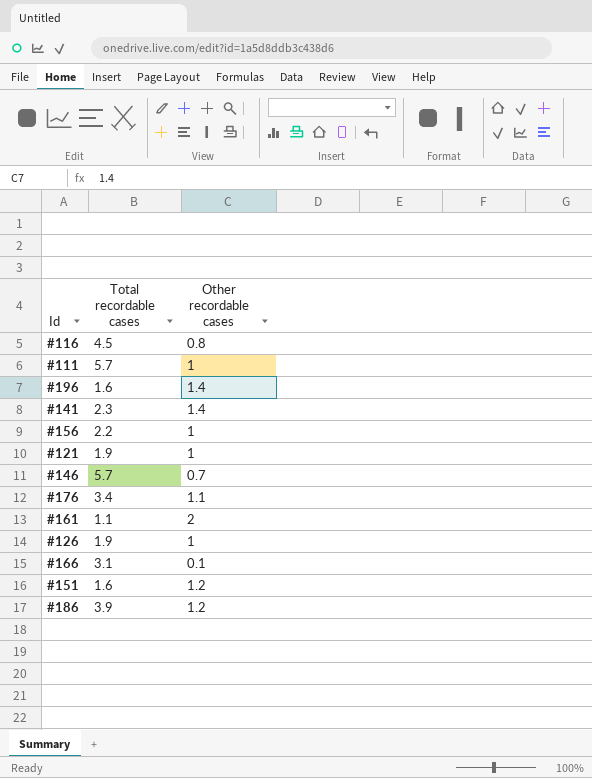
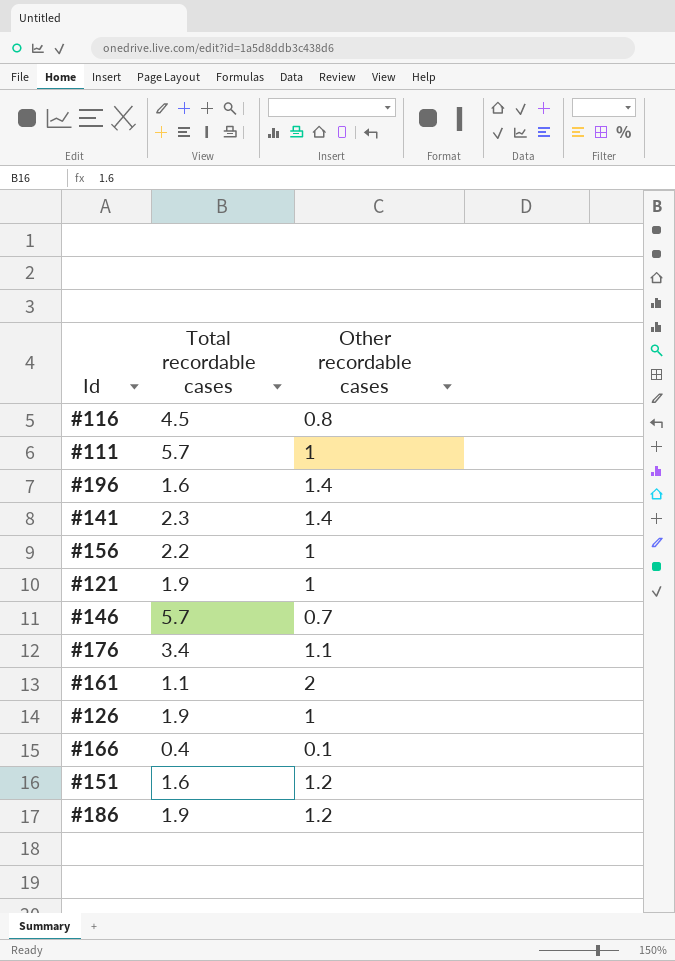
#166 | Total recordable cases: 3.1 -> 0.4
#186 | Total recordable cases: 3.9 -> 1.9

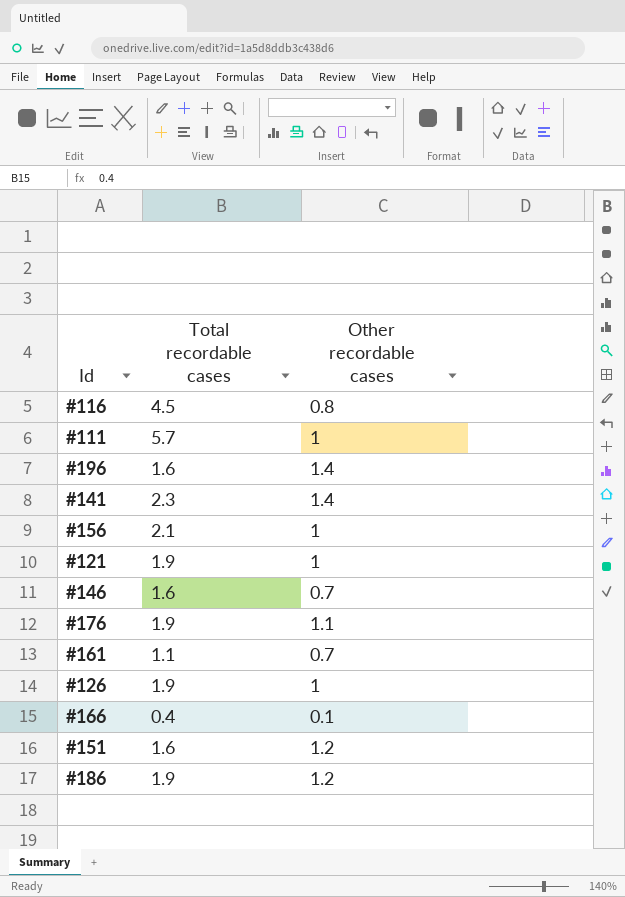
#156 | Total recordable cases: 2.2 -> 2.1
#146 | Total recordable cases: 5.7 -> 1.6
#176 | Total recordable cases: 3.4 -> 1.9
#161 | Other recordable cases: 2 -> 0.7

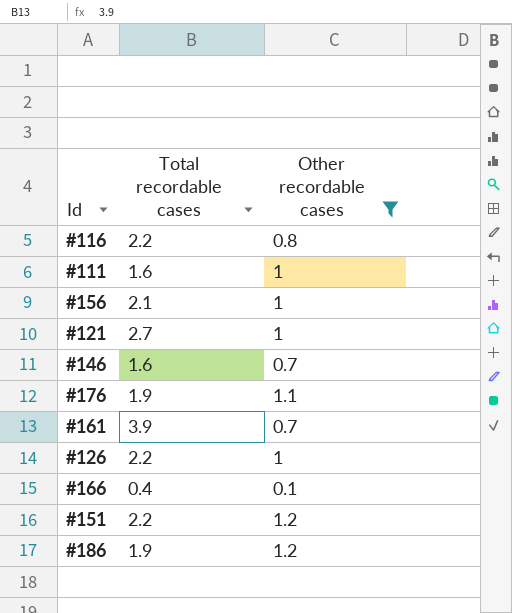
filter: none -> Other recordable cases != 1.4
#116 | Total recordable cases: 4.5 -> 2.2
#111 | Total recordable cases: 5.7 -> 1.6
#121 | Total recordable cases: 1.9 -> 2.7
#161 | Total recordable cases: 1.1 -> 3.9
#126 | Total recordable cases: 1.9 -> 2.2
#151 | Total recordable cases: 1.6 -> 2.2

